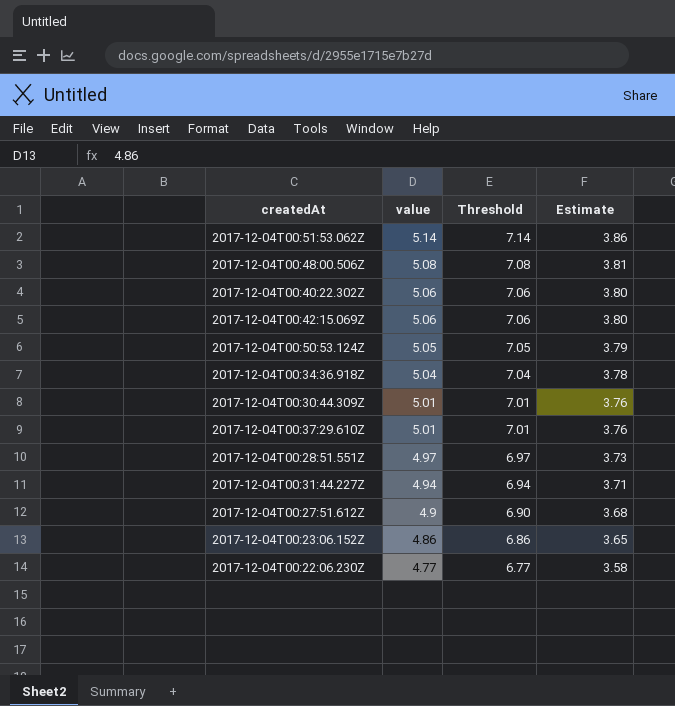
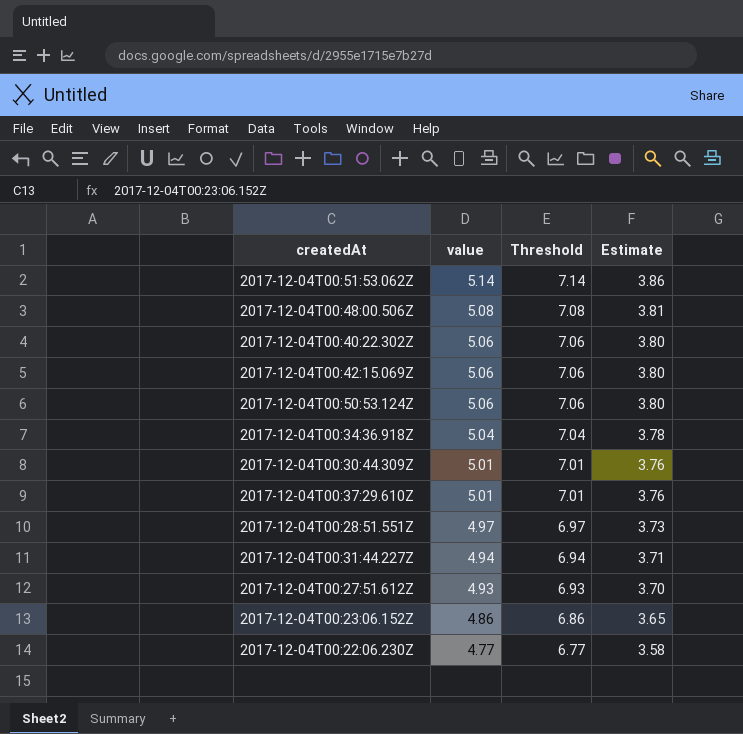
2017-12-04T00:50:53.124Z | value: 5.05 -> 5.06
2017-12-04T00:50:53.124Z | Threshold: 7.05 -> 7.06
2017-12-04T00:50:53.124Z | Estimate: 3.79 -> 3.80
2017-12-04T00:27:51.612Z | value: 4.9 -> 4.93
2017-12-04T00:27:51.612Z | Threshold: 6.90 -> 6.93
2017-12-04T00:27:51.612Z | Estimate: 3.68 -> 3.70

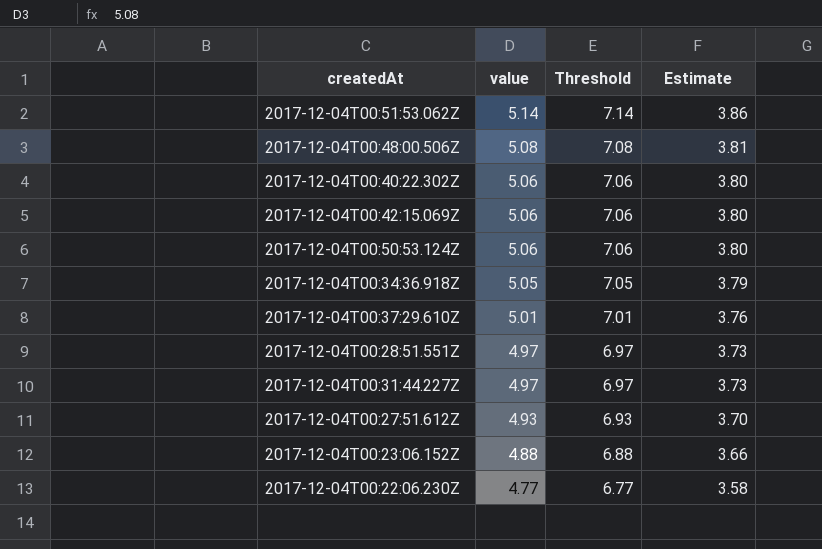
row 2017-12-04T00:30:44.309Z: 5.01 | 7.01 | 3.76 -> none
2017-12-04T00:34:36.918Z | value: 5.04 -> 5.05
2017-12-04T00:34:36.918Z | Threshold: 7.04 -> 7.05
2017-12-04T00:34:36.918Z | Estimate: 3.78 -> 3.79
2017-12-04T00:31:44.227Z | value: 4.94 -> 4.97
2017-12-04T00:31:44.227Z | Threshold: 6.94 -> 6.97
2017-12-04T00:31:44.227Z | Estimate: 3.71 -> 3.73
2017-12-04T00:23:06.152Z | value: 4.86 -> 4.88
2017-12-04T00:23:06.152Z | Threshold: 6.86 -> 6.88
2017-12-04T00:23:06.152Z | Estimate: 3.65 -> 3.66

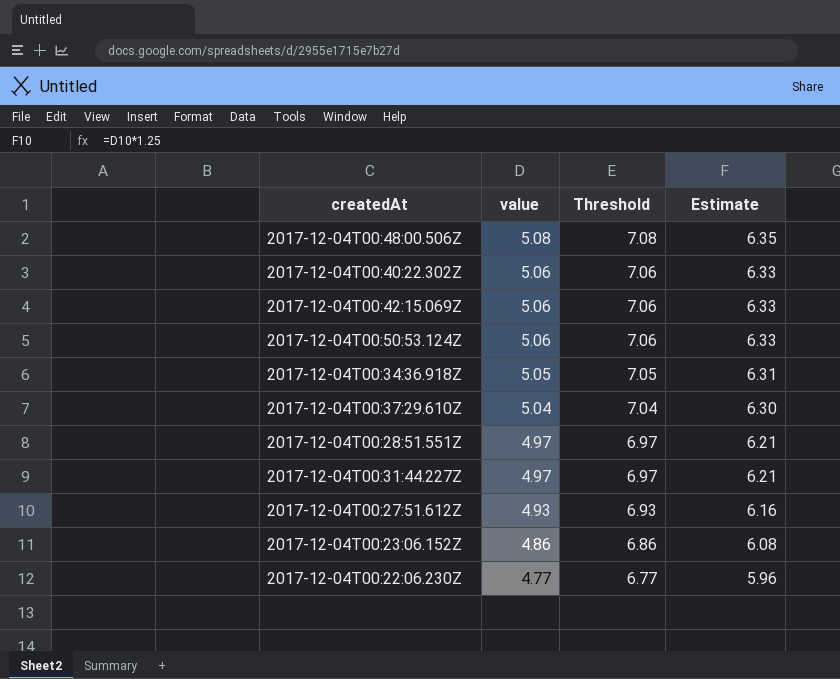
column Estimate | formula: [value] * 0.75 -> [value] * 1.25
row 2017-12-04T00:51:53.062Z: 5.14 | 7.14 | 3.86 -> none
2017-12-04T00:37:29.610Z | value: 5.01 -> 5.04
2017-12-04T00:37:29.610Z | Threshold: 7.01 -> 7.04
2017-12-04T00:23:06.152Z | value: 4.88 -> 4.86
2017-12-04T00:23:06.152Z | Threshold: 6.88 -> 6.86

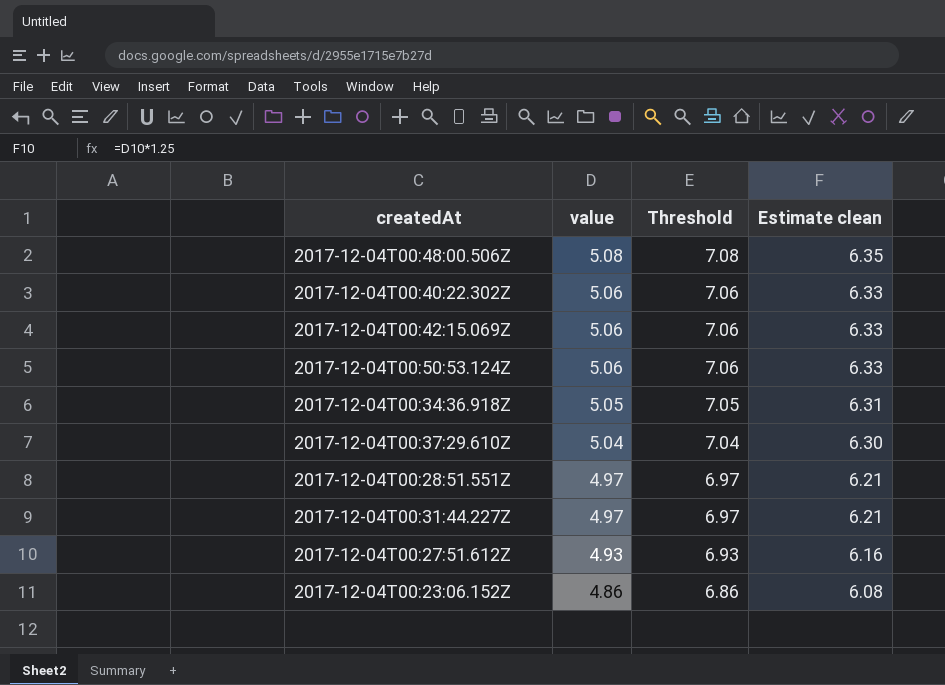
column name: Estimate -> Estimate clean
row 2017-12-04T00:22:06.230Z: 4.77 | 6.77 | 5.96 -> none

